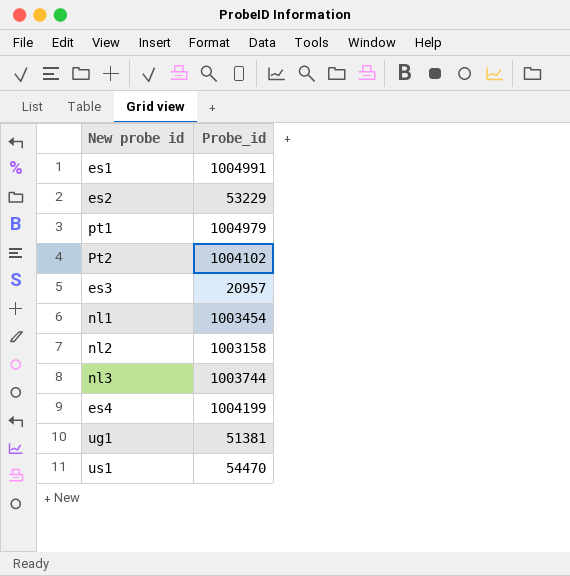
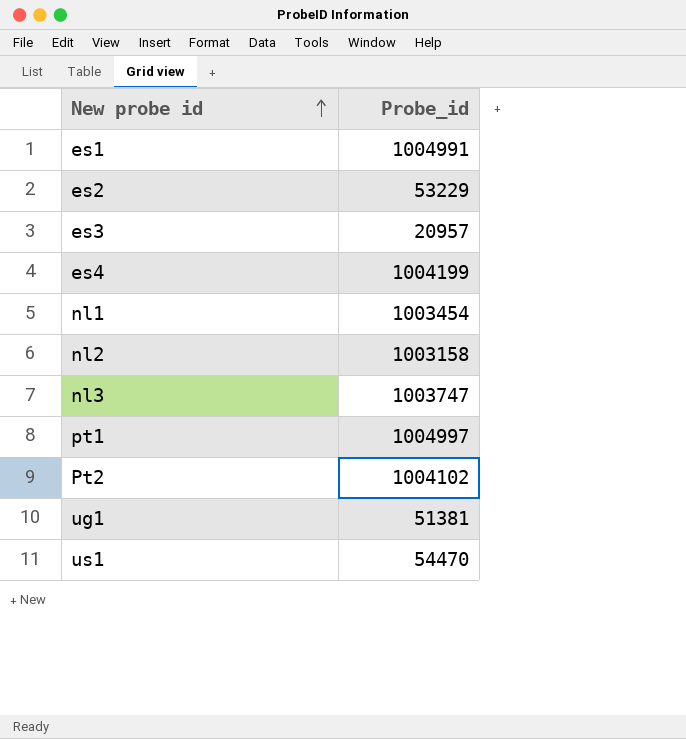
row order: none -> New probe id ascending
nl3 | Probe_id: 1003744 -> 1003747
pt1 | Probe_id: 1004979 -> 1004997

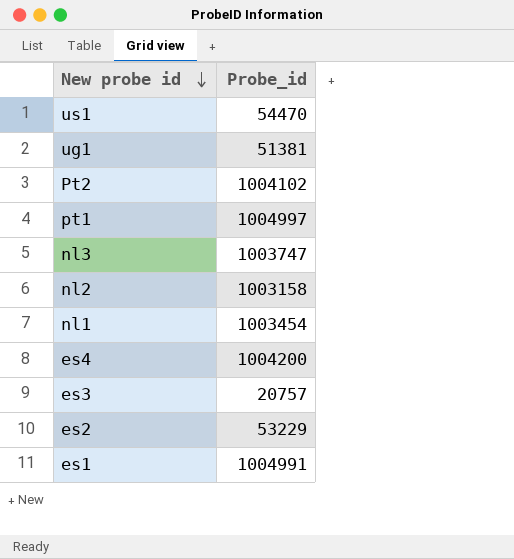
row order: New probe id ascending -> New probe id descending
es4 | Probe_id: 1004199 -> 1004200
es3 | Probe_id: 20957 -> 20757

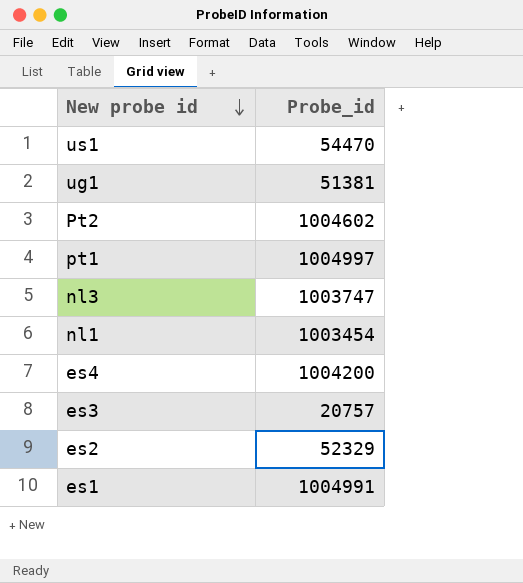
row nl2: 1003158 -> none
Pt2 | Probe_id: 1004102 -> 1004602
es2 | Probe_id: 53229 -> 52329

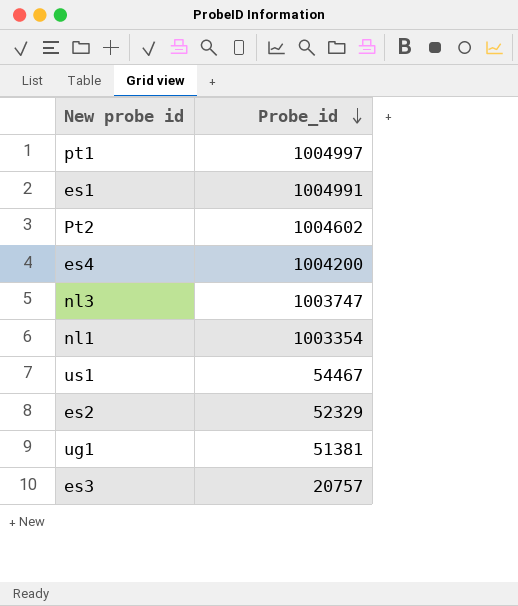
row order: New probe id descending -> Probe_id descending
nl1 | Probe_id: 1003454 -> 1003354
us1 | Probe_id: 54470 -> 54467

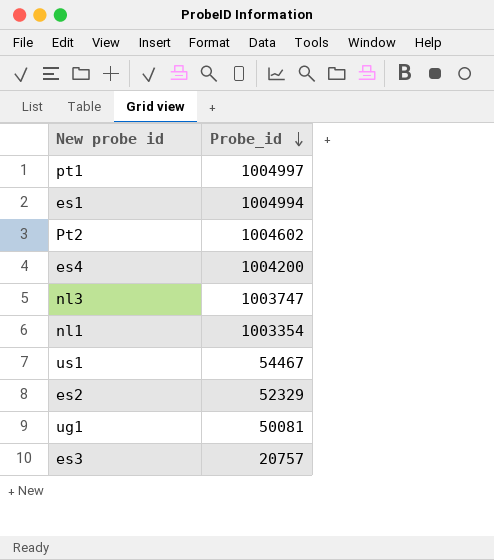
es1 | Probe_id: 1004991 -> 1004994
ug1 | Probe_id: 51381 -> 50081

